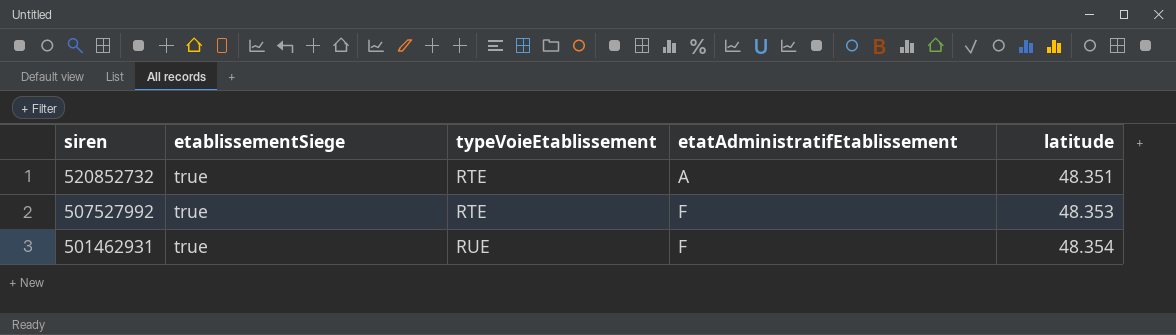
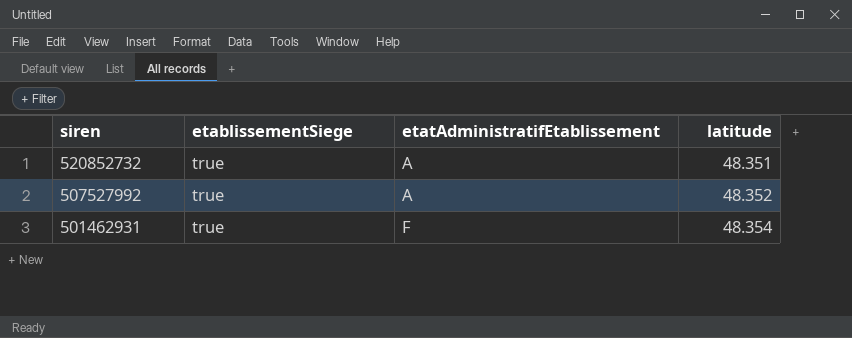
column typeVoieEtablissement | position: 3 -> none
507527992 | etatAdministratifEtablissement: F -> A
507527992 | latitude: 48.353 -> 48.352

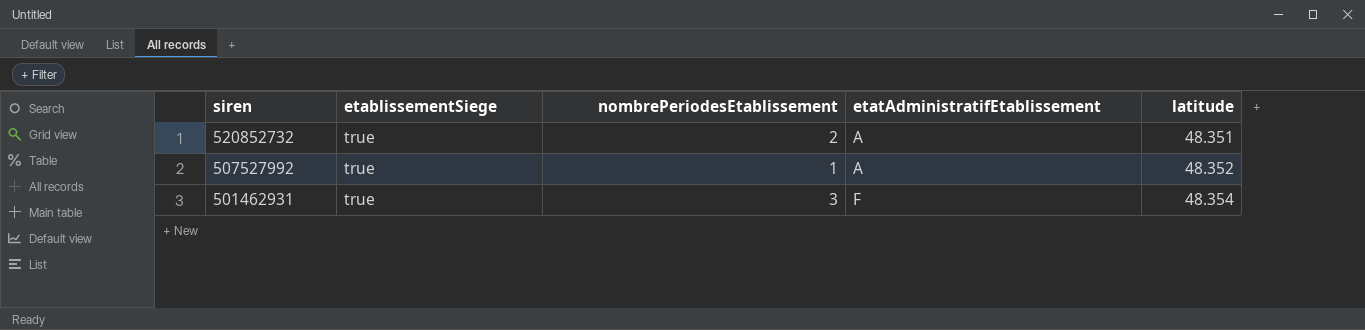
column nombrePeriodesEtablissement | position: none -> 3

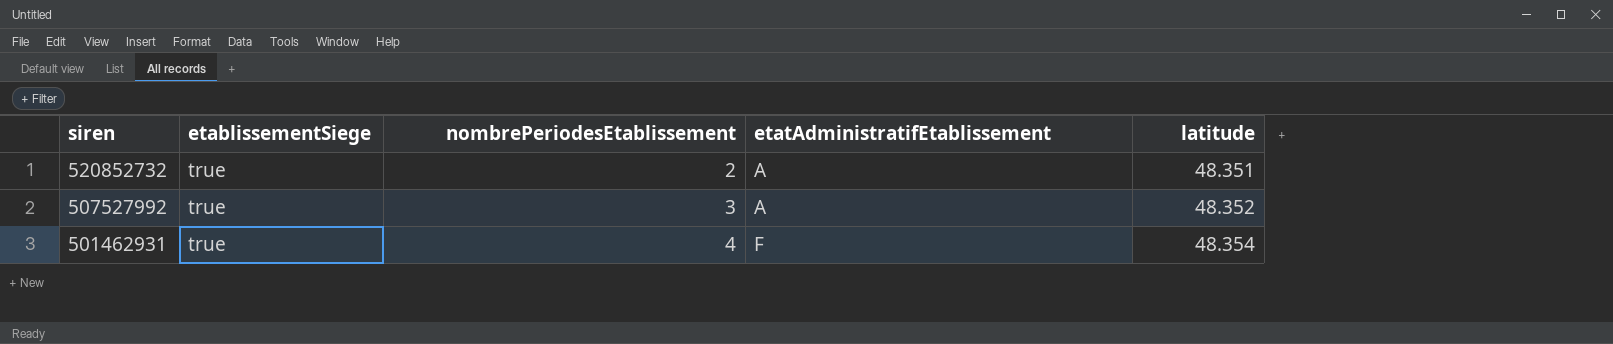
507527992 | nombrePeriodesEtablissement: 1 -> 3
501462931 | nombrePeriodesEtablissement: 3 -> 4

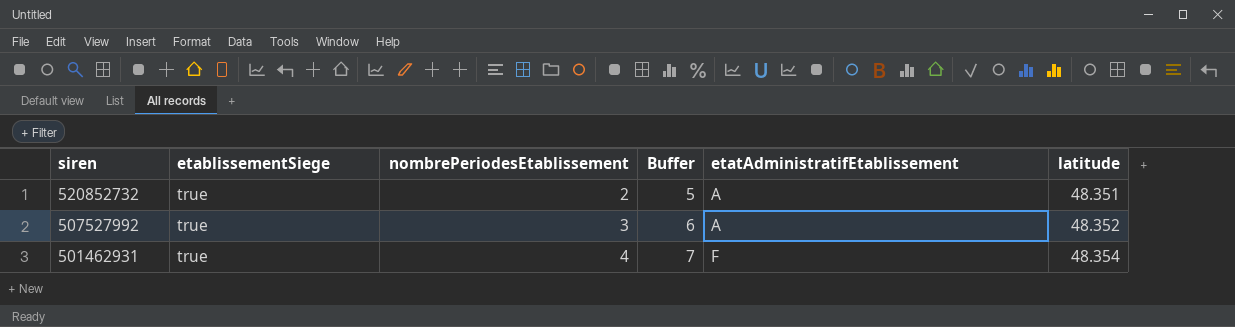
column Buffer | formula: none -> [nombrePeriodesEtablissement] + 3

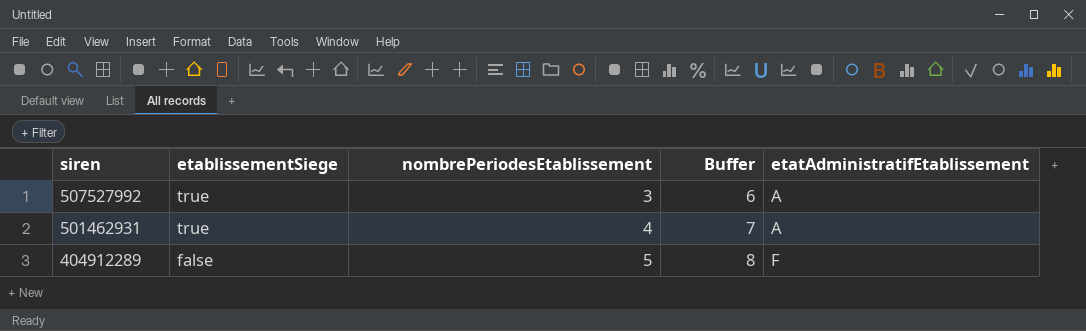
column latitude | position: 6 -> none
row 520852732: true | 2 | 5 | A | 48.351 -> none
501462931 | etatAdministratifEtablissement: F -> A
row 404912289: none -> false | 5 | 8 | F

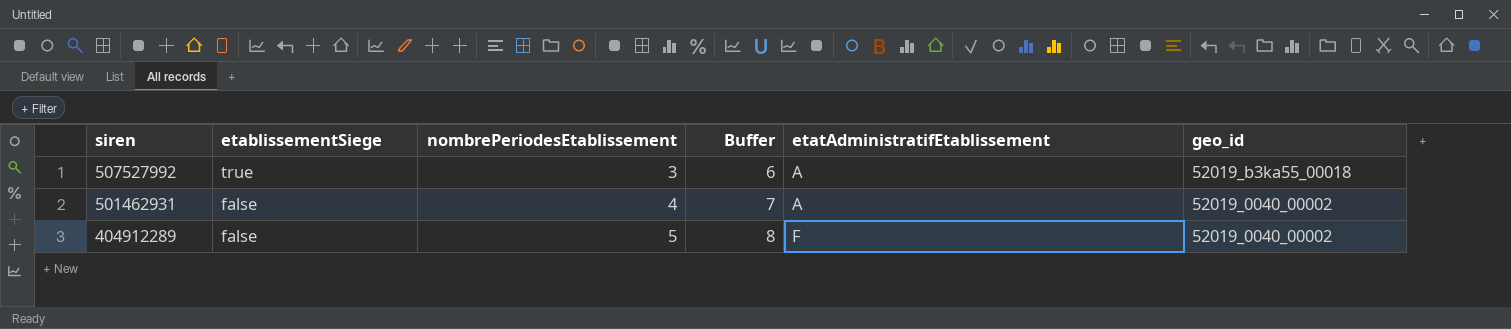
column geo_id | position: none -> 6
501462931 | etablissementSiege: true -> false

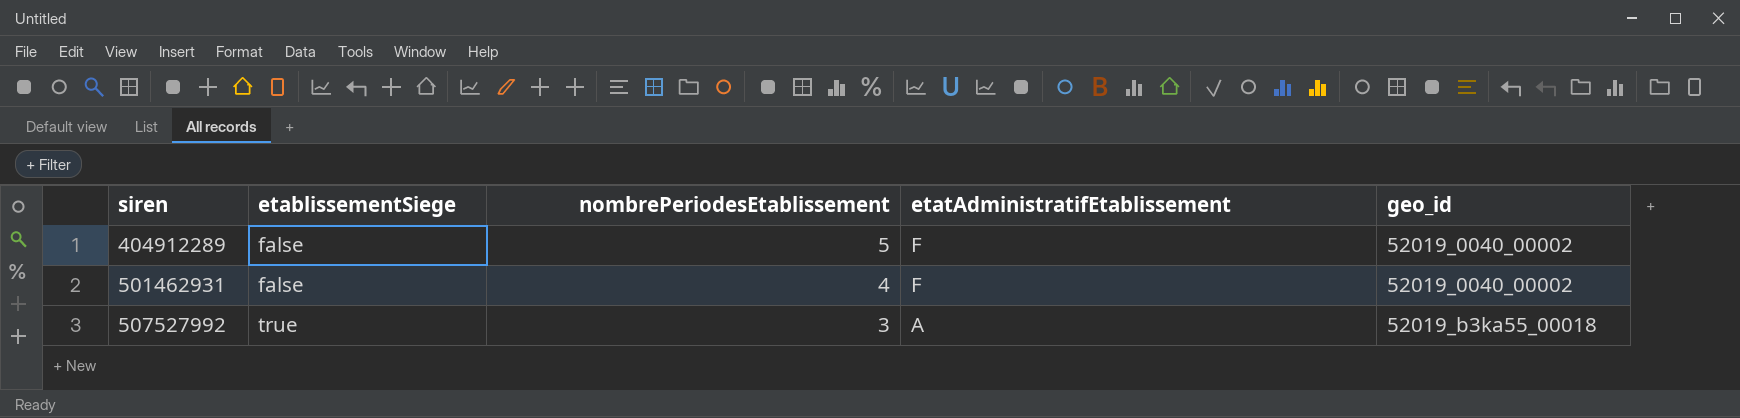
row order: siren descending -> siren ascending
column Buffer | formula: [nombrePeriodesEtablissement] + 3 -> none
501462931 | etatAdministratifEtablissement: A -> F

